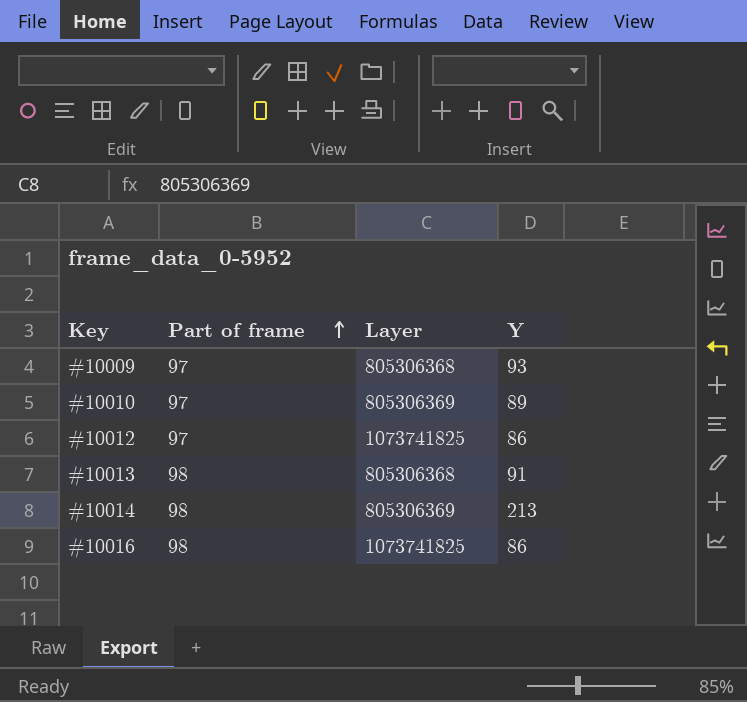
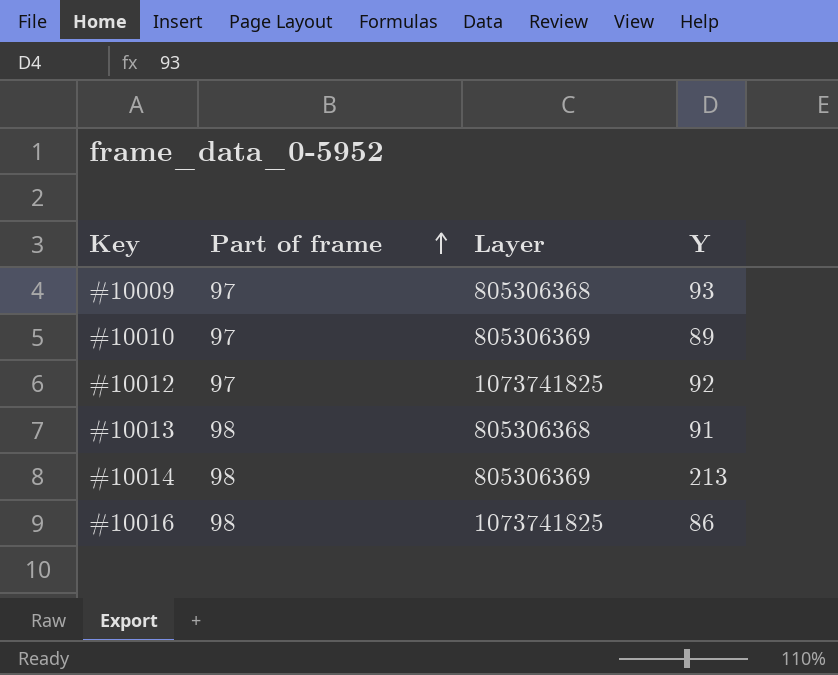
#10012 | Y: 86 -> 92

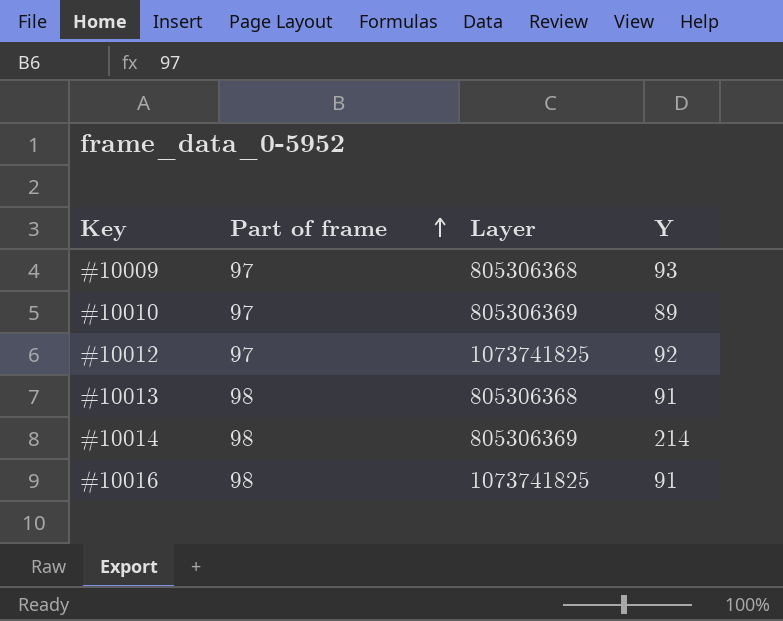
#10014 | Y: 213 -> 214
#10016 | Y: 86 -> 91

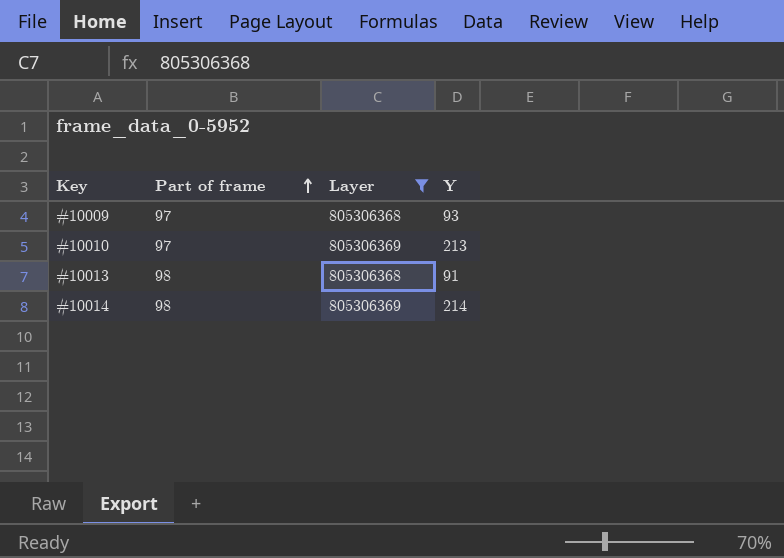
filter: none -> Layer != 1073741825
#10010 | Y: 89 -> 213

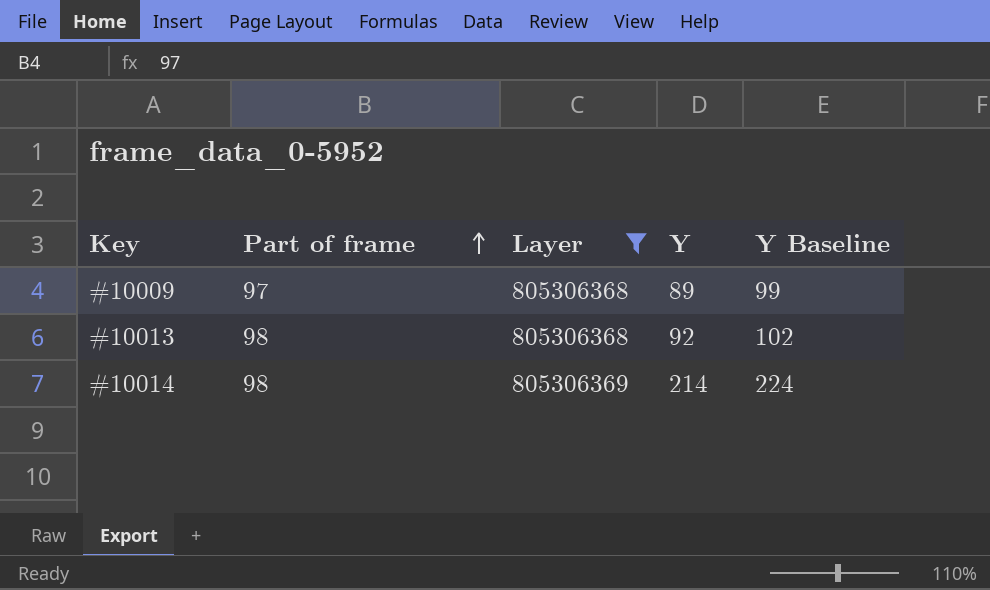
column Y Baseline | formula: none -> [Y] + 10
row #10010: 97 | 805306369 | 213 -> none
#10009 | Y: 93 -> 89
#10013 | Y: 91 -> 92

